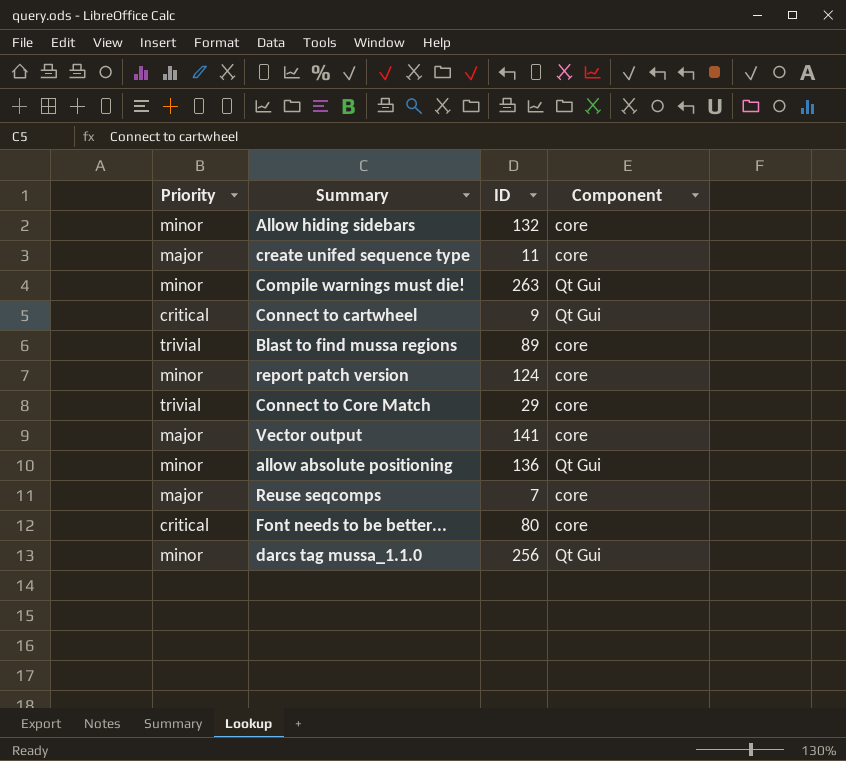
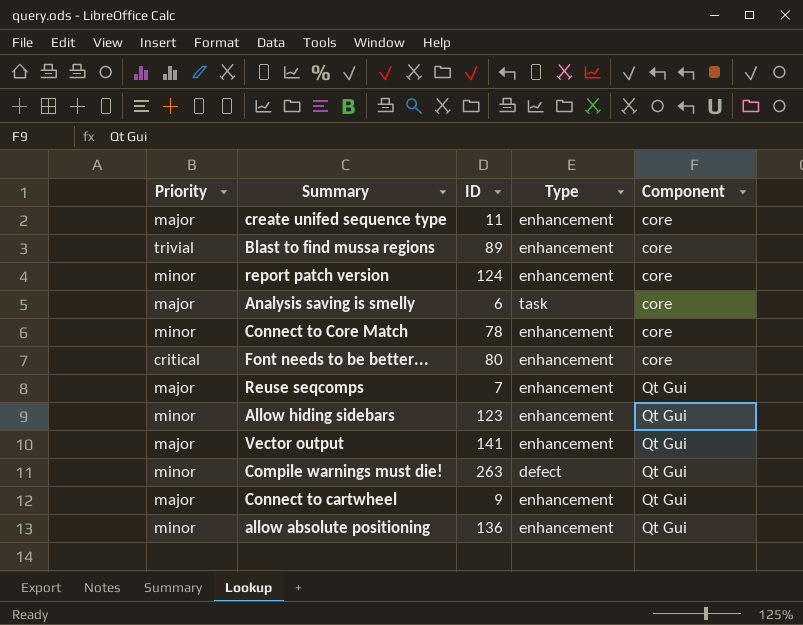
row order: none -> Component ascending
column Type | position: none -> 4
row darcs tag mussa_1.1.0: minor | 256 | Qt Gui -> none
row Analysis saving is smelly: none -> major | 6 | task | core
Connect to Core Match | Priority: trivial -> minor
Connect to Core Match | ID: 29 -> 78
Reuse seqcomps | Component: core -> Qt Gui
Allow hiding sidebars | ID: 132 -> 123
Allow hiding sidebars | Component: core -> Qt Gui
Vector output | Component: core -> Qt Gui
Connect to cartwheel | Priority: critical -> major

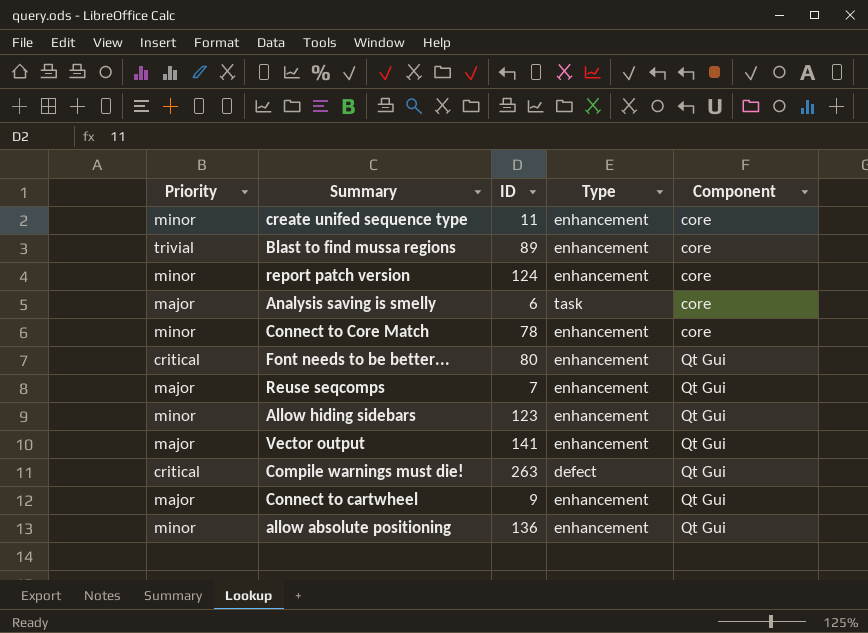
create unifed sequence type | Priority: major -> minor
Font needs to be better... | Component: core -> Qt Gui
Compile warnings must die! | Priority: minor -> critical

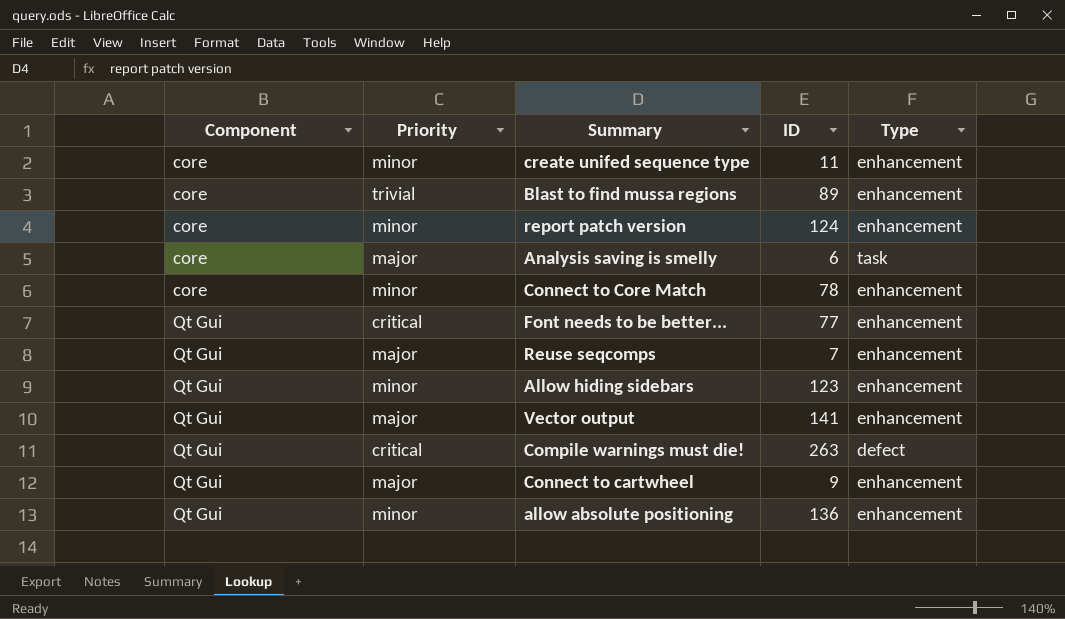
column Component | position: 5 -> 1
Font needs to be better... | ID: 80 -> 77

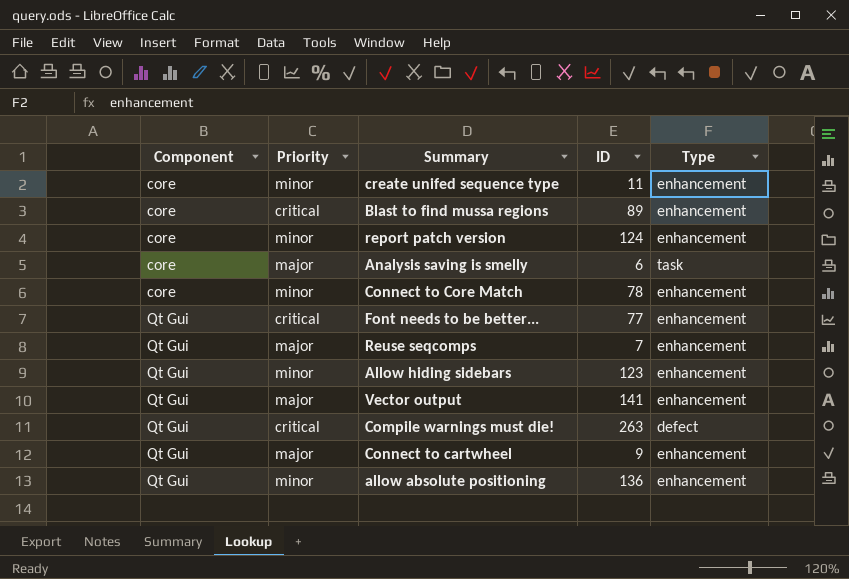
Blast to find mussa regions | Priority: trivial -> critical

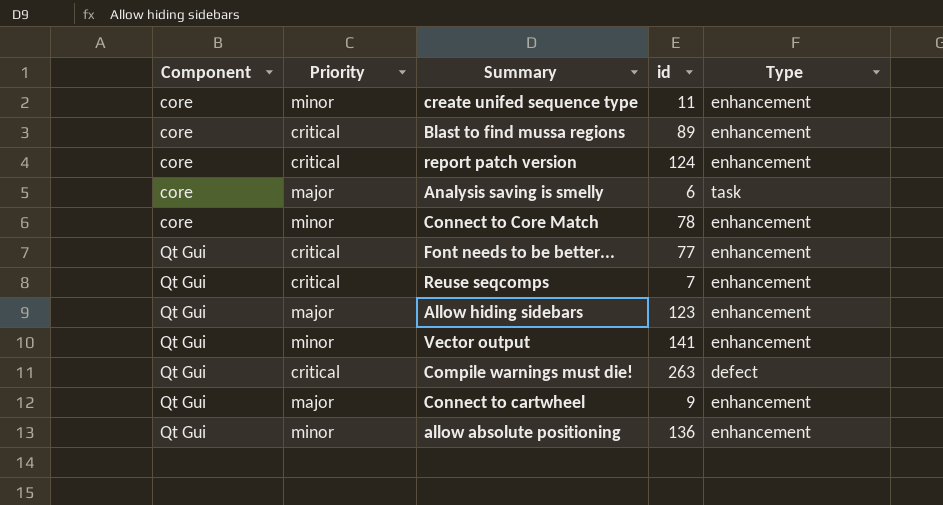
column name: ID -> id
report patch version | Priority: minor -> critical
Reuse seqcomps | Priority: major -> critical
Allow hiding sidebars | Priority: minor -> major
Vector output | Priority: major -> minor

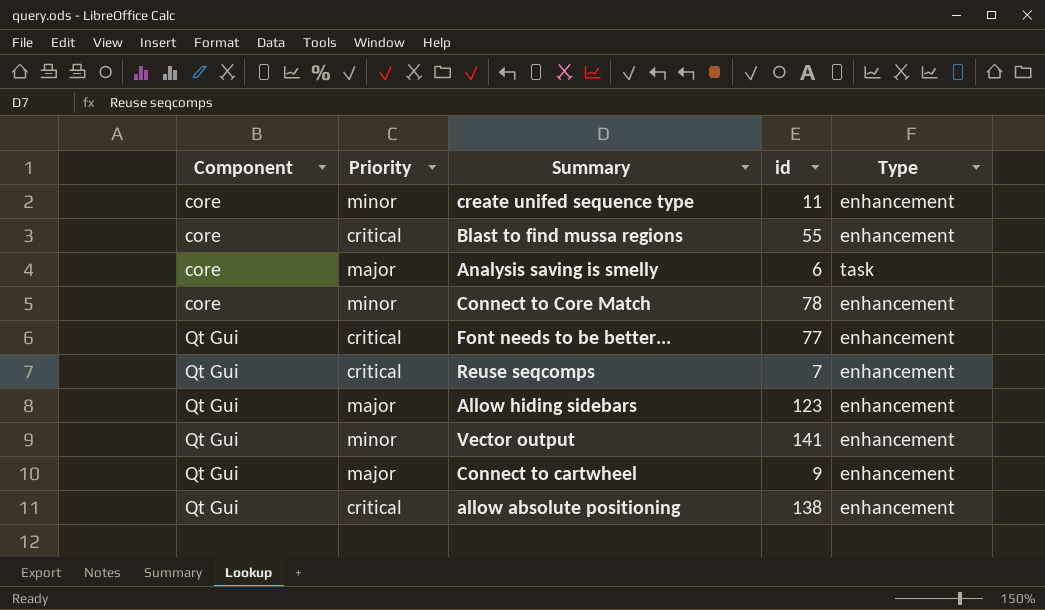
row report patch version: core | critical | 124 | enhancement -> none
row Compile warnings must die!: Qt Gui | critical | 263 | defect -> none
Blast to find mussa regions | id: 89 -> 55
allow absolute positioning | Priority: minor -> critical
allow absolute positioning | id: 136 -> 138

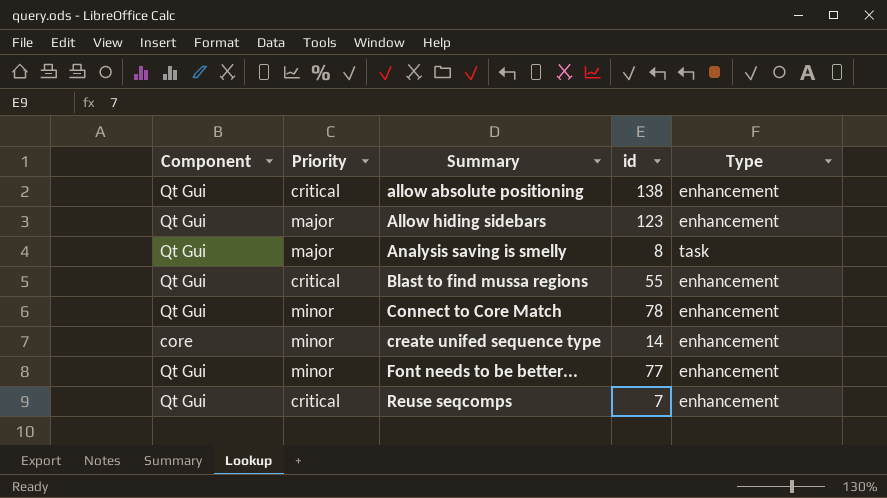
row order: Component ascending -> Summary ascending
row Vector output: Qt Gui | minor | 141 | enhancement -> none
row Connect to cartwheel: Qt Gui | major | 9 | enhancement -> none
Analysis saving is smelly | Component: core -> Qt Gui
Analysis saving is smelly | id: 6 -> 8
Blast to find mussa regions | Component: core -> Qt Gui
Connect to Core Match | Component: core -> Qt Gui
create unifed sequence type | id: 11 -> 14
Font needs to be better... | Priority: critical -> minor

